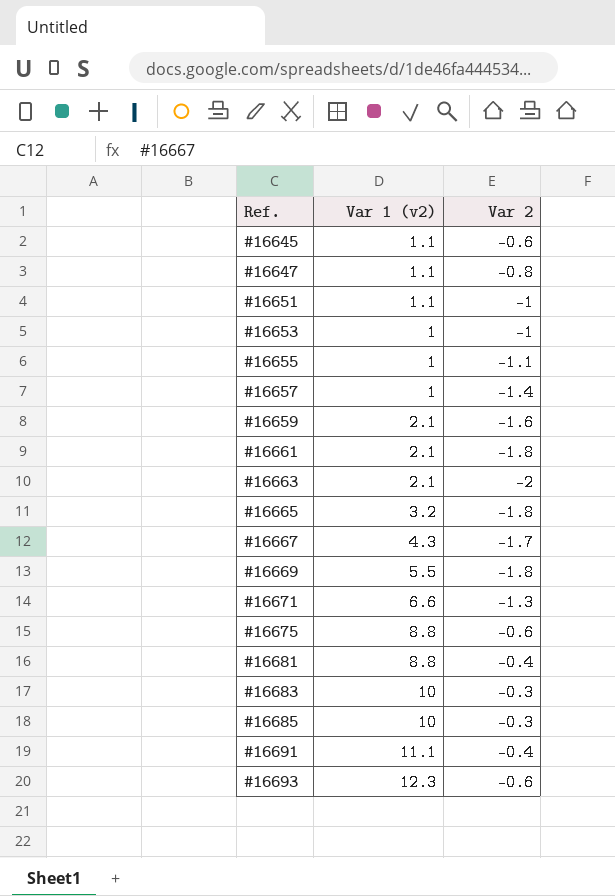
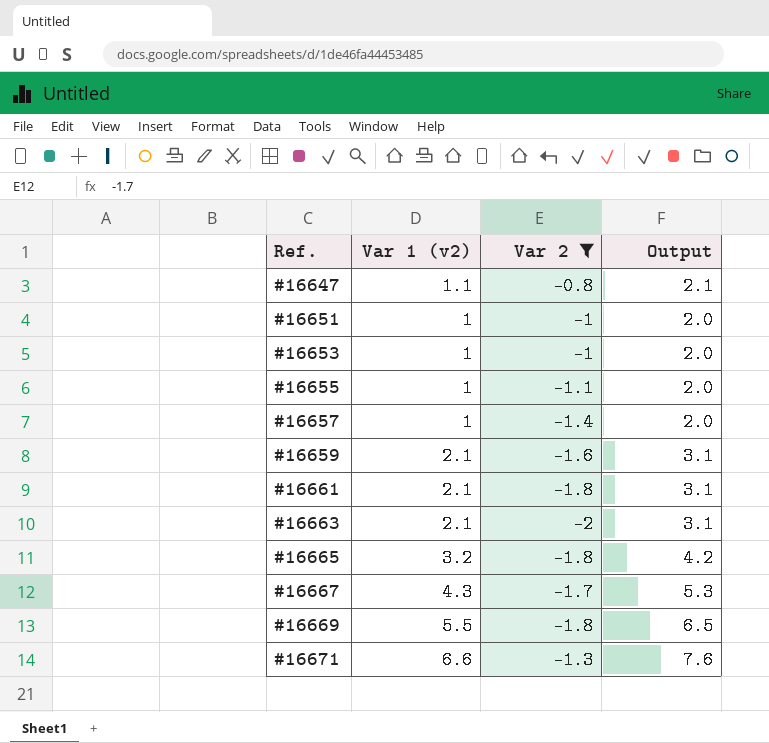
filter: none -> Var 2 <= -0.8
column Output | formula: none -> [Var 1 (v2)] + 1
#16651 | Var 1 (v2): 1.1 -> 1

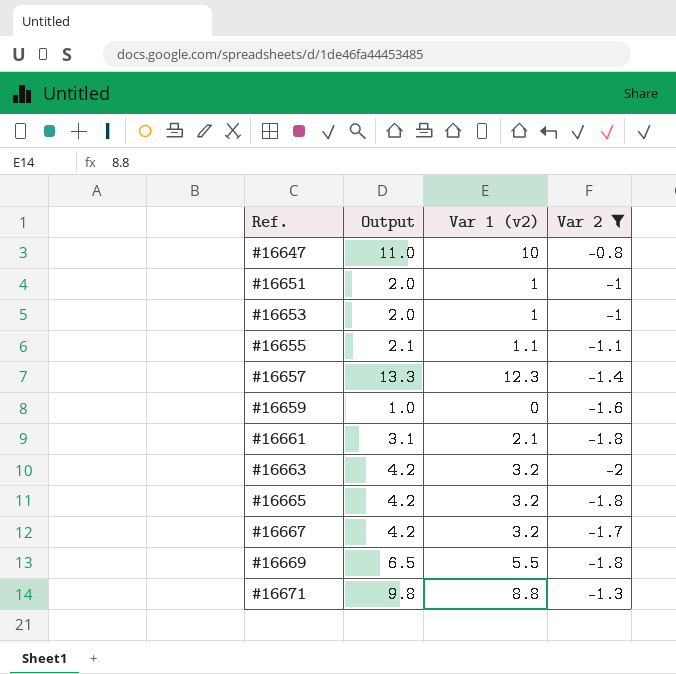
column Output | position: 4 -> 2
#16647 | Output: 2.1 -> 11.0
#16647 | Var 1 (v2): 1.1 -> 10
#16655 | Output: 2.0 -> 2.1
#16655 | Var 1 (v2): 1 -> 1.1
#16657 | Output: 2.0 -> 13.3
#16657 | Var 1 (v2): 1 -> 12.3
#16659 | Output: 3.1 -> 1.0
#16659 | Var 1 (v2): 2.1 -> 0
#16663 | Output: 3.1 -> 4.2
#16663 | Var 1 (v2): 2.1 -> 3.2
#16667 | Output: 5.3 -> 4.2
#16667 | Var 1 (v2): 4.3 -> 3.2
#16671 | Output: 7.6 -> 9.8
#16671 | Var 1 (v2): 6.6 -> 8.8

